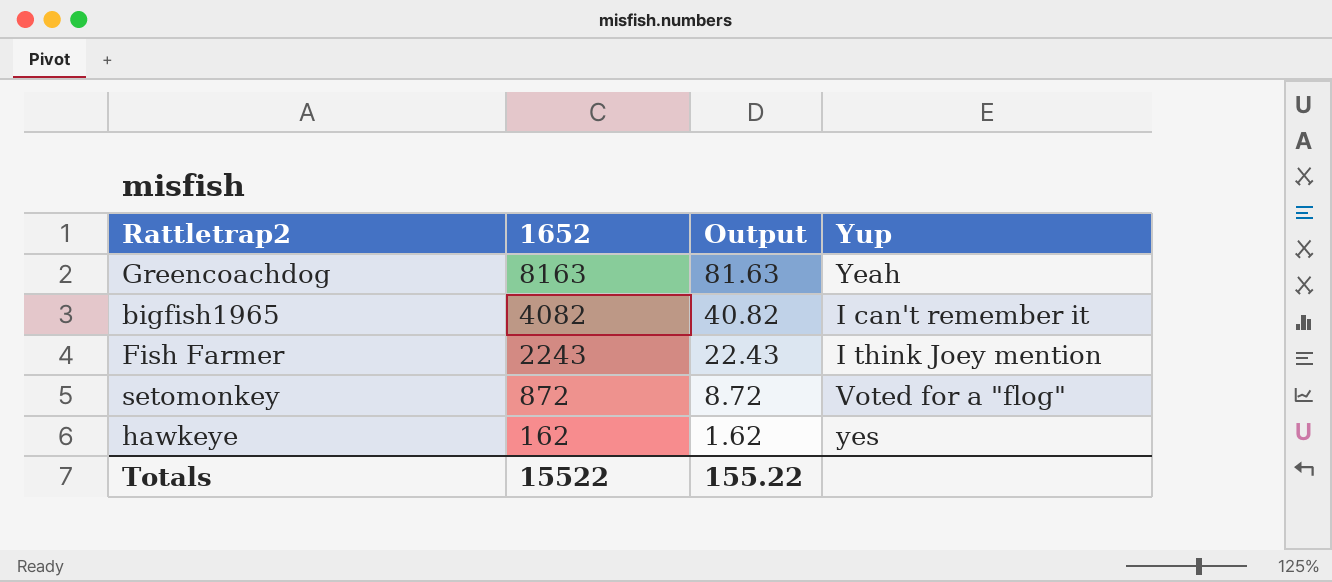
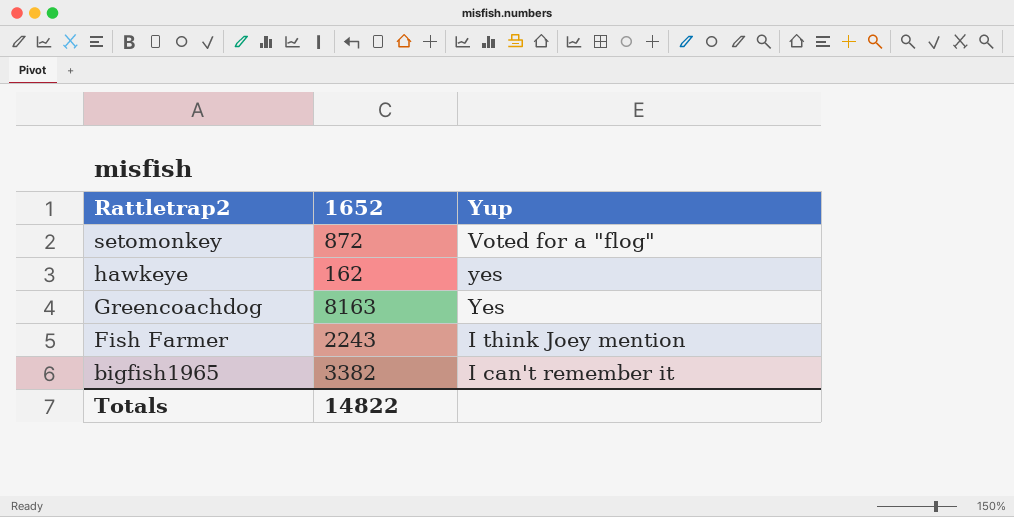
row order: 1652 descending -> Rattletrap2 descending
column Output | formula: [1652] * 0.01 -> none
Greencoachdog | Yup: Yeah -> Yes
bigfish1965 | 1652: 4082 -> 3382
Totals | 1652: 15522 -> 14822

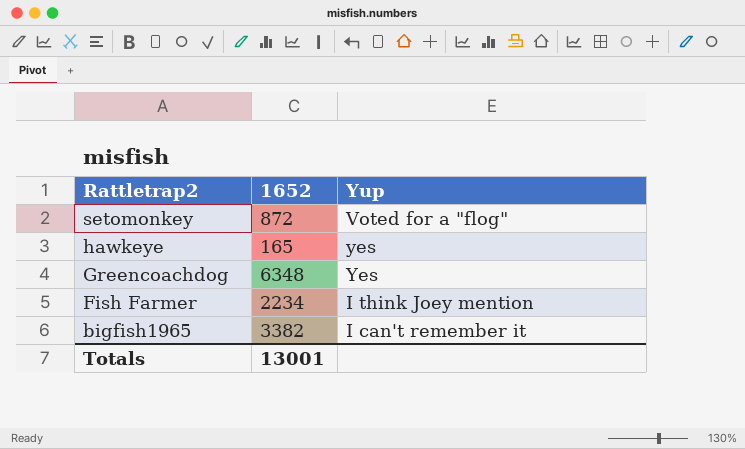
hawkeye | 1652: 162 -> 165
Greencoachdog | 1652: 8163 -> 6348
Fish Farmer | 1652: 2243 -> 2234
Totals | 1652: 14822 -> 13001

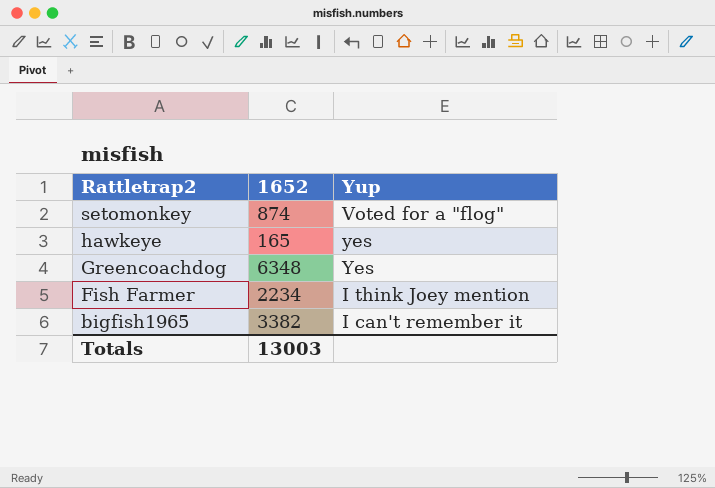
setomonkey | 1652: 872 -> 874
Totals | 1652: 13001 -> 13003

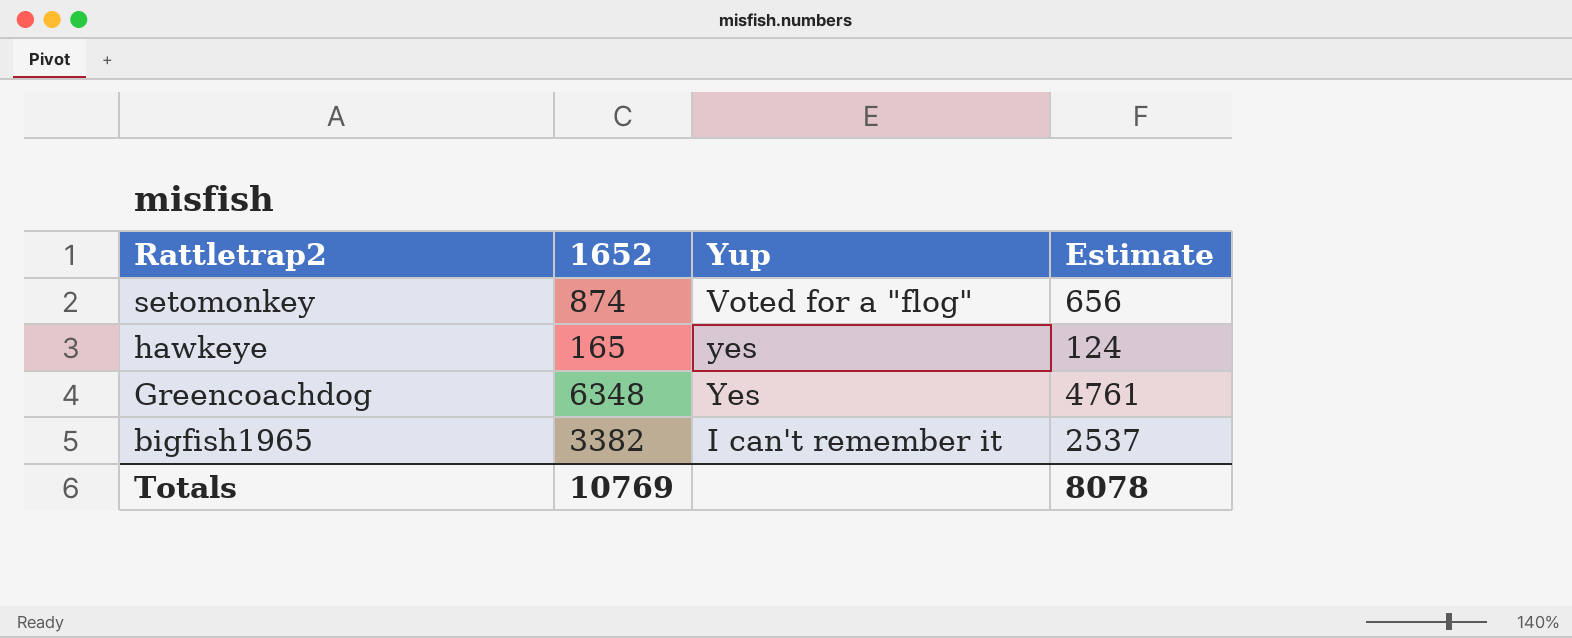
column Estimate | formula: none -> [1652] * 0.75
row Fish Farmer: 2234 | I think Joey mention -> none
Totals | 1652: 13003 -> 10769

